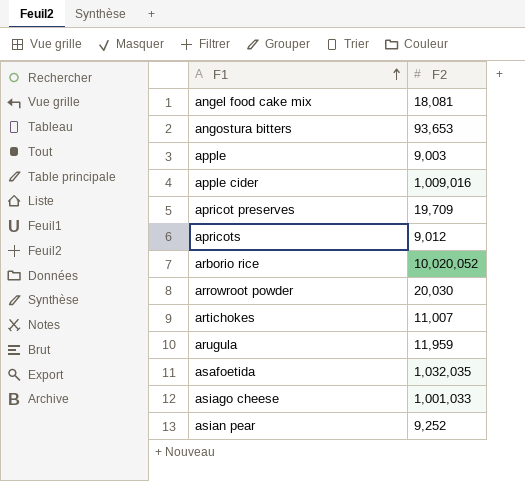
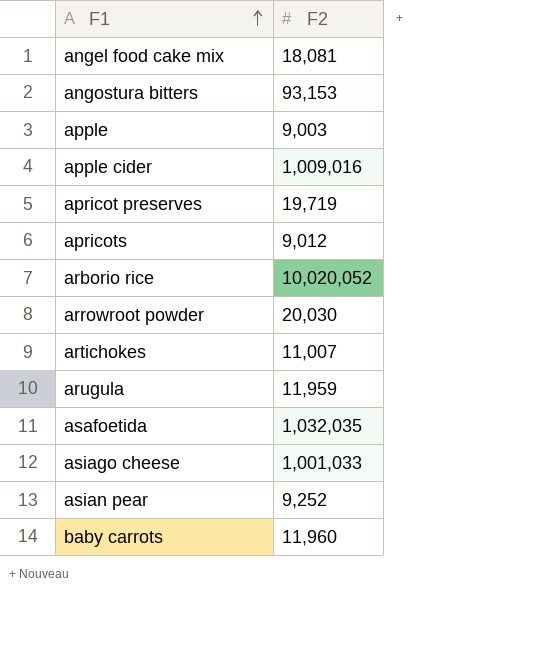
angostura bitters | F2: 93,653 -> 93,153
apricot preserves | F2: 19,709 -> 19,719
row baby carrots: none -> 11,960

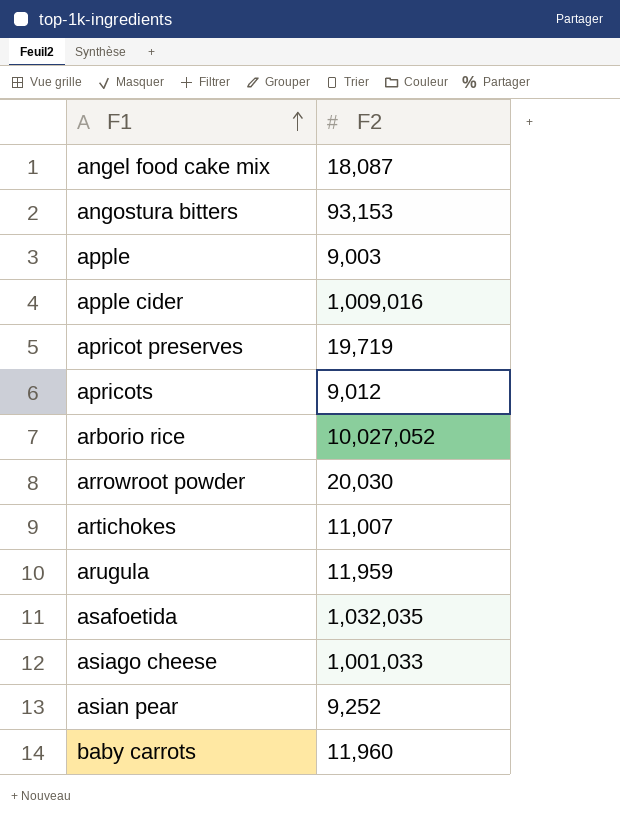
angel food cake mix | F2: 18,081 -> 18,087
arborio rice | F2: 10,020,052 -> 10,027,052

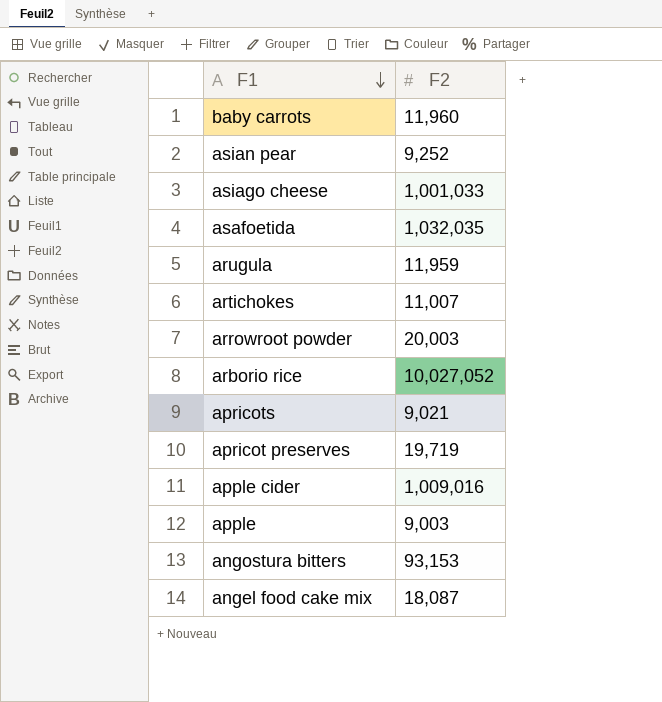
row order: F1 ascending -> F1 descending
arrowroot powder | F2: 20,030 -> 20,003
apricots | F2: 9,012 -> 9,021

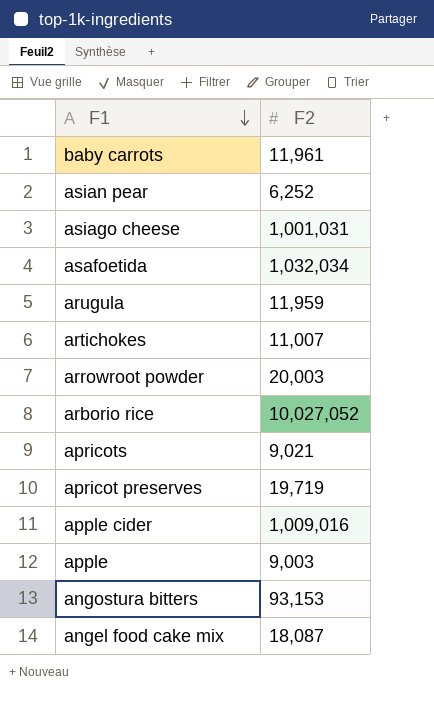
baby carrots | F2: 11,960 -> 11,961
asian pear | F2: 9,252 -> 6,252
asiago cheese | F2: 1,001,033 -> 1,001,031
asafoetida | F2: 1,032,035 -> 1,032,034

